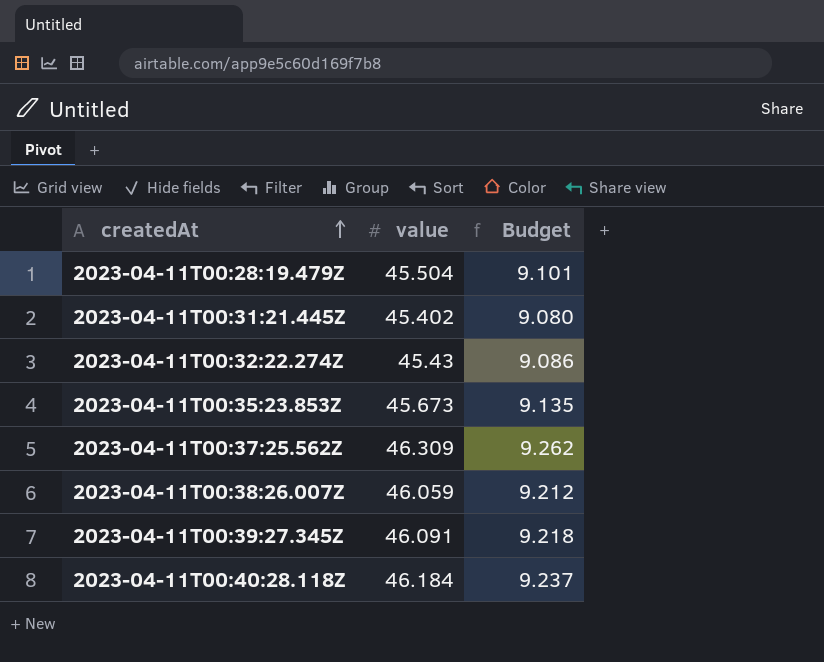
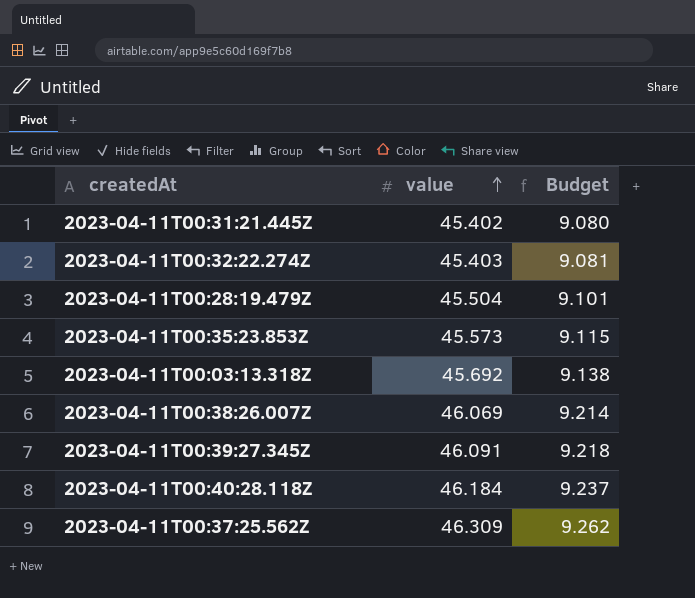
row order: createdAt ascending -> value ascending
2023-04-11T00:32:22.274Z | value: 45.43 -> 45.403
2023-04-11T00:32:22.274Z | Budget: 9.086 -> 9.081
2023-04-11T00:35:23.853Z | value: 45.673 -> 45.573
2023-04-11T00:35:23.853Z | Budget: 9.135 -> 9.115
row 2023-04-11T00:03:13.318Z: none -> 45.692 | 9.138
2023-04-11T00:38:26.007Z | value: 46.059 -> 46.069
2023-04-11T00:38:26.007Z | Budget: 9.212 -> 9.214

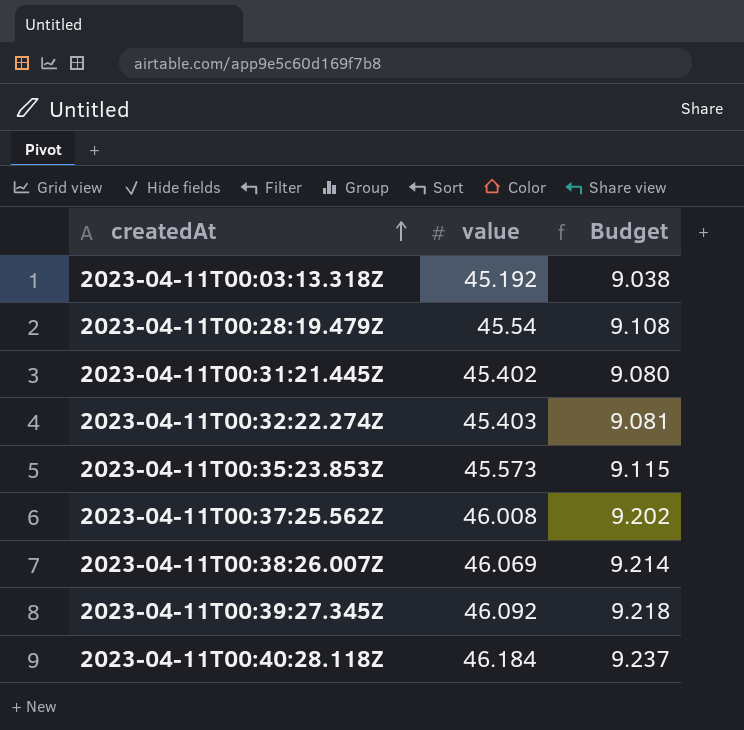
row order: value ascending -> createdAt ascending
2023-04-11T00:03:13.318Z | value: 45.692 -> 45.192
2023-04-11T00:03:13.318Z | Budget: 9.138 -> 9.038
2023-04-11T00:28:19.479Z | value: 45.504 -> 45.54
2023-04-11T00:28:19.479Z | Budget: 9.101 -> 9.108
2023-04-11T00:37:25.562Z | value: 46.309 -> 46.008
2023-04-11T00:37:25.562Z | Budget: 9.262 -> 9.202
2023-04-11T00:39:27.345Z | value: 46.091 -> 46.092

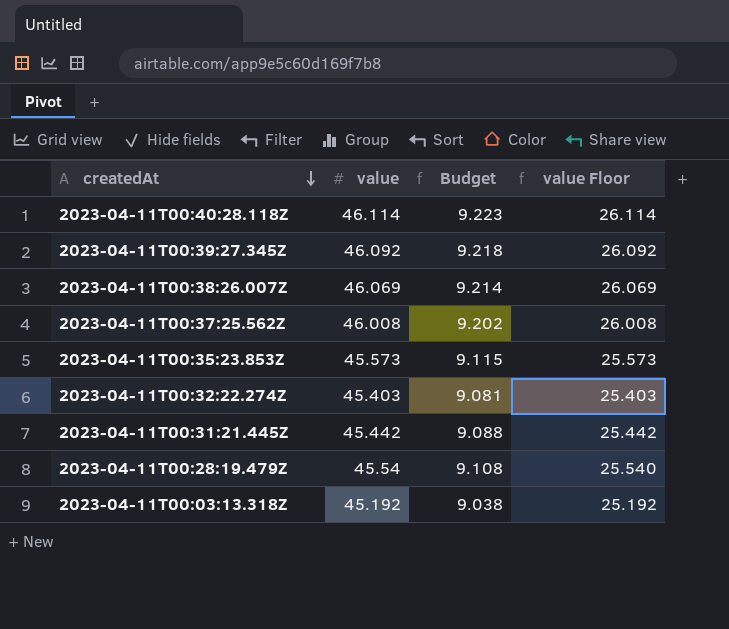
row order: createdAt ascending -> createdAt descending
column value Floor | formula: none -> [value] - 20
2023-04-11T00:40:28.118Z | value: 46.184 -> 46.114
2023-04-11T00:40:28.118Z | Budget: 9.237 -> 9.223
2023-04-11T00:31:21.445Z | value: 45.402 -> 45.442
2023-04-11T00:31:21.445Z | Budget: 9.080 -> 9.088

